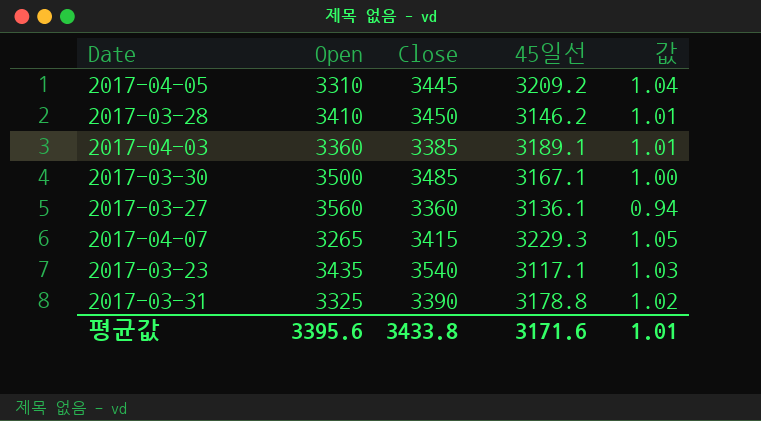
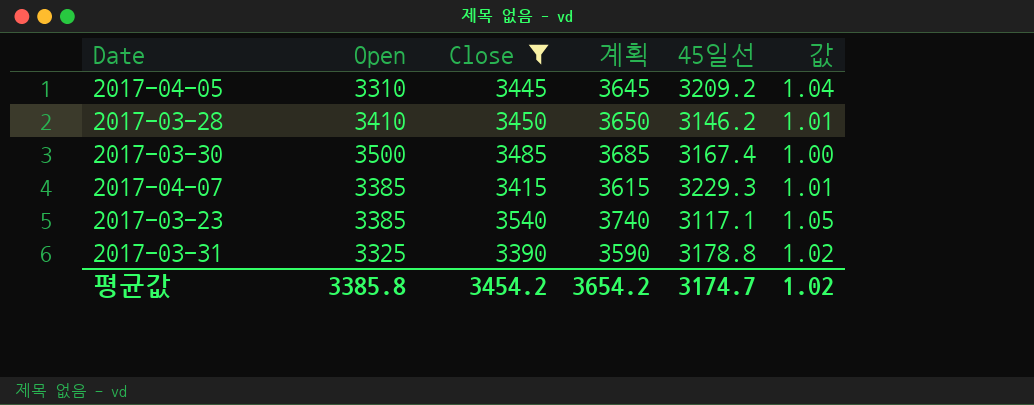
filter: none -> Close >= 3390
column 계획 | formula: none -> [Close] + 200
2017-03-30 | 45일선: 3167.1 -> 3167.4
2017-04-07 | Open: 3265 -> 3385
2017-04-07 | 값: 1.05 -> 1.01
2017-03-23 | Open: 3435 -> 3385
2017-03-23 | 값: 1.03 -> 1.05
평균값 | Open: 3395.6 -> 3385.8
평균값 | Close: 3433.8 -> 3454.2
평균값 | 45일선: 3171.6 -> 3174.7
평균값 | 값: 1.01 -> 1.02

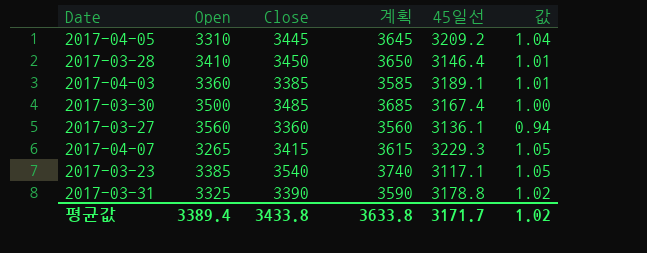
filter: Close >= 3390 -> none
2017-03-28 | 45일선: 3146.2 -> 3146.4
2017-04-07 | Open: 3385 -> 3265
2017-04-07 | 값: 1.01 -> 1.05
평균값 | Open: 3385.8 -> 3389.4
평균값 | Close: 3454.2 -> 3433.8
평균값 | 계획: 3654.2 -> 3633.8
평균값 | 45일선: 3174.7 -> 3171.7

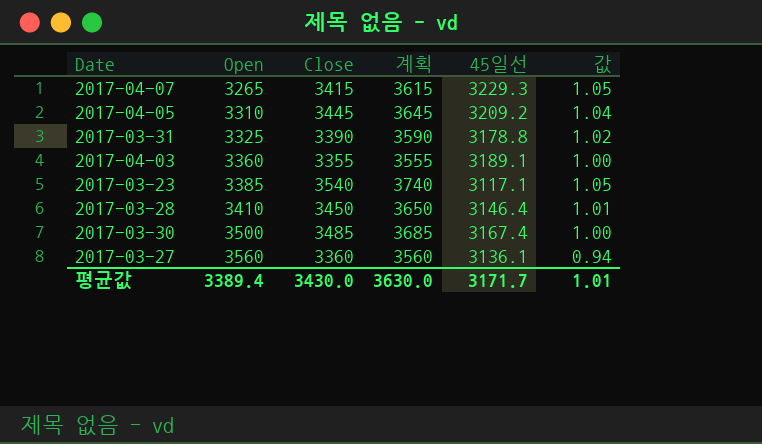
row order: none -> Open ascending
2017-04-03 | Close: 3385 -> 3355
2017-04-03 | 계획: 3585 -> 3555
2017-04-03 | 값: 1.01 -> 1.00
평균값 | Close: 3433.8 -> 3430.0
평균값 | 계획: 3633.8 -> 3630.0
평균값 | 값: 1.02 -> 1.01

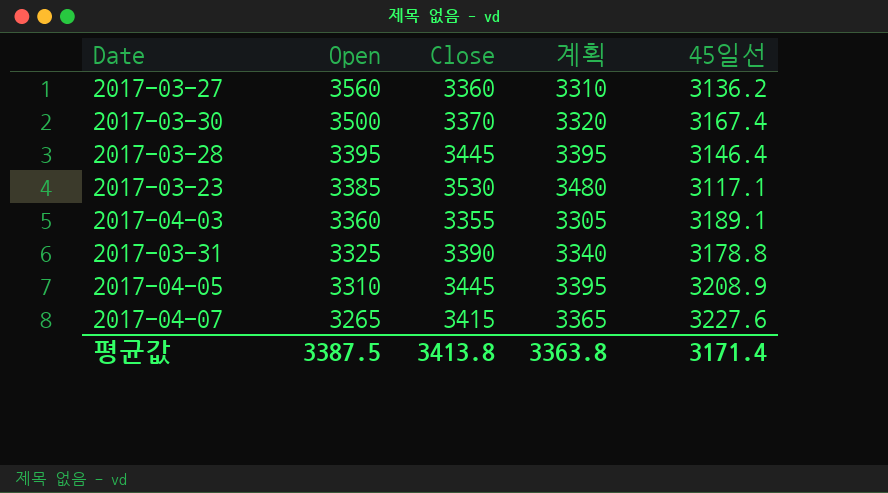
row order: Open ascending -> Open descending
column 값 | formula: [Close] / [Open] -> none
column 계획 | formula: [Close] + 200 -> [Close] - 50
2017-03-27 | 45일선: 3136.1 -> 3136.2
2017-03-30 | Close: 3485 -> 3370
2017-03-28 | Open: 3410 -> 3395
2017-03-28 | Close: 3450 -> 3445
2017-03-23 | Close: 3540 -> 3530
2017-04-05 | 45일선: 3209.2 -> 3208.9
2017-04-07 | 45일선: 3229.3 -> 3227.6
평균값 | Open: 3389.4 -> 3387.5
평균값 | Close: 3430.0 -> 3413.8
평균값 | 계획: 3630.0 -> 3363.8
평균값 | 45일선: 3171.7 -> 3171.4

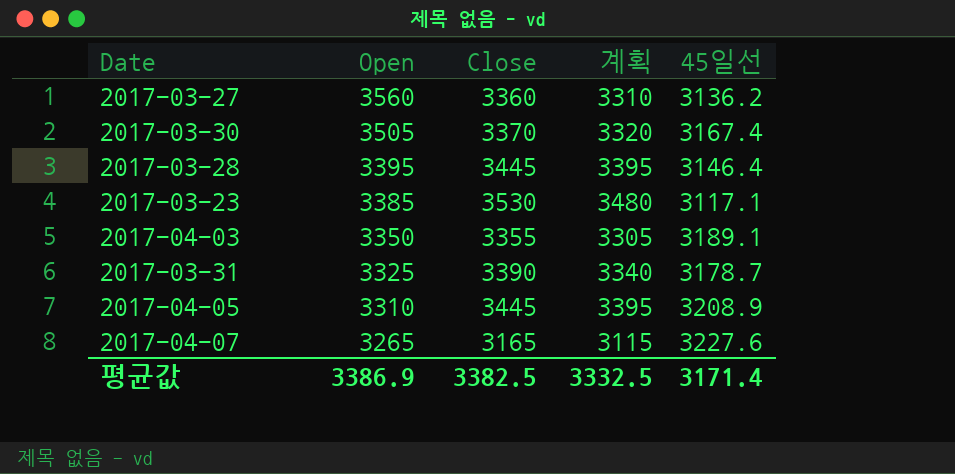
2017-03-30 | Open: 3500 -> 3505
2017-04-03 | Open: 3360 -> 3350
2017-03-31 | 45일선: 3178.8 -> 3178.7
2017-04-07 | Close: 3415 -> 3165
2017-04-07 | 계획: 3365 -> 3115
평균값 | Open: 3387.5 -> 3386.9
평균값 | Close: 3413.8 -> 3382.5
평균값 | 계획: 3363.8 -> 3332.5

